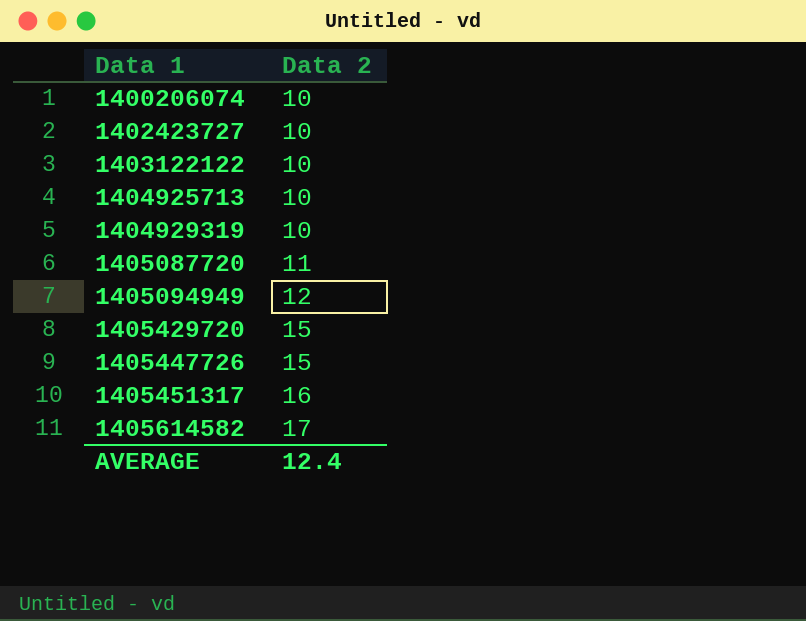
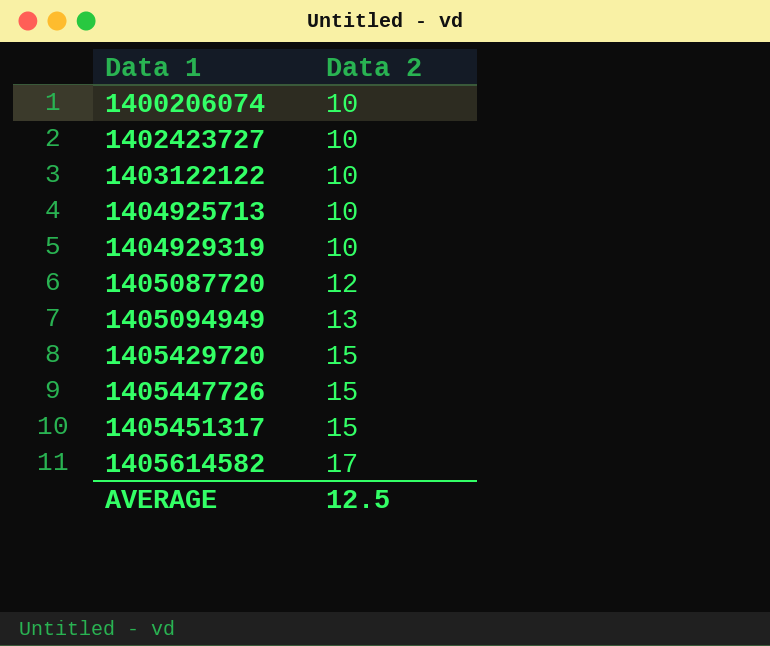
1405087720 | Data 2: 11 -> 12
1405094949 | Data 2: 12 -> 13
1405451317 | Data 2: 16 -> 15
AVERAGE | Data 2: 12.4 -> 12.5

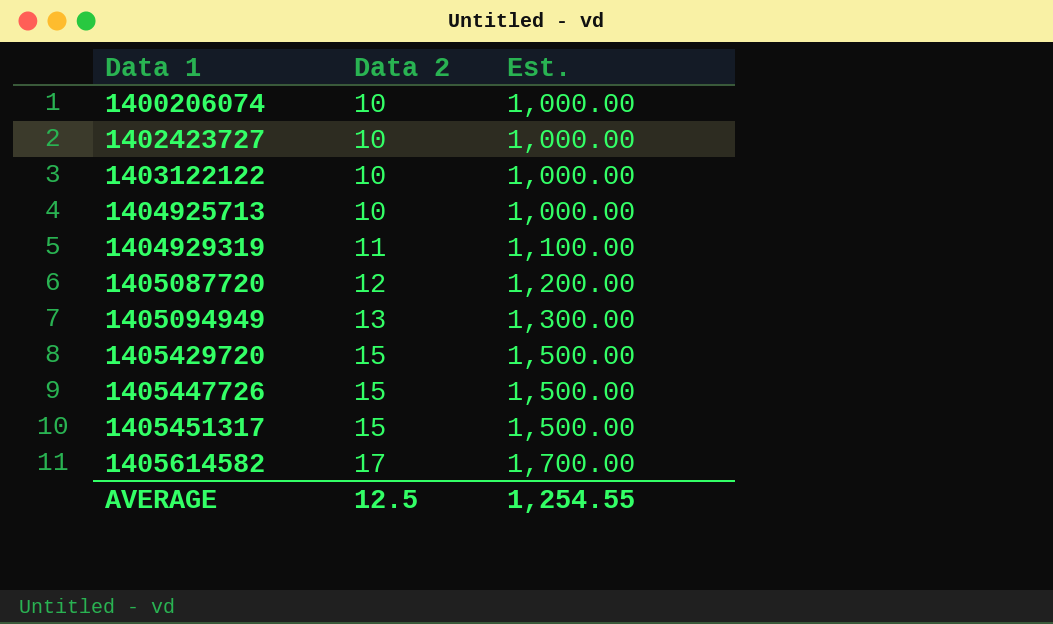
column Est. | formula: none -> [Data 2] * 100
1404929319 | Data 2: 10 -> 11

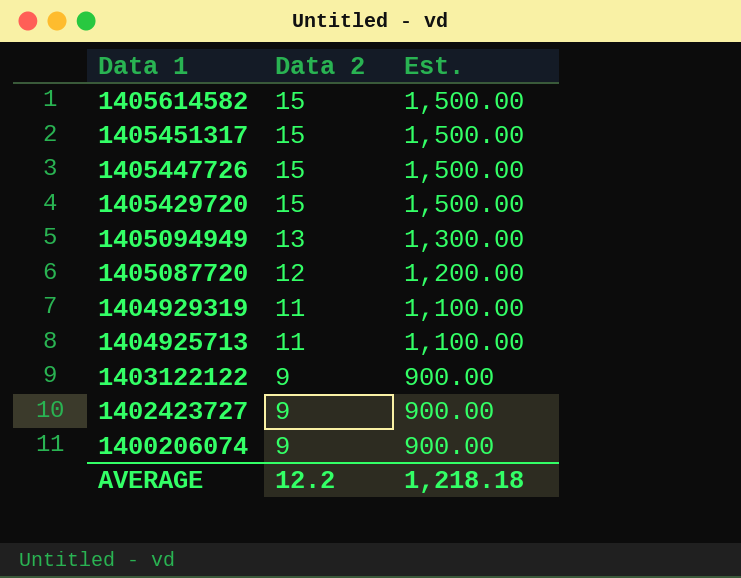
row order: Data 1 ascending -> Data 1 descending
1405614582 | Data 2: 17 -> 15
1405614582 | Est.: 1,700.00 -> 1,500.00
1404925713 | Data 2: 10 -> 11
1404925713 | Est.: 1,000.00 -> 1,100.00
1403122122 | Data 2: 10 -> 9
1403122122 | Est.: 1,000.00 -> 900.00
1402423727 | Data 2: 10 -> 9
1402423727 | Est.: 1,000.00 -> 900.00
1400206074 | Data 2: 10 -> 9
1400206074 | Est.: 1,000.00 -> 900.00
AVERAGE | Data 2: 12.5 -> 12.2
AVERAGE | Est.: 1,254.55 -> 1,218.18

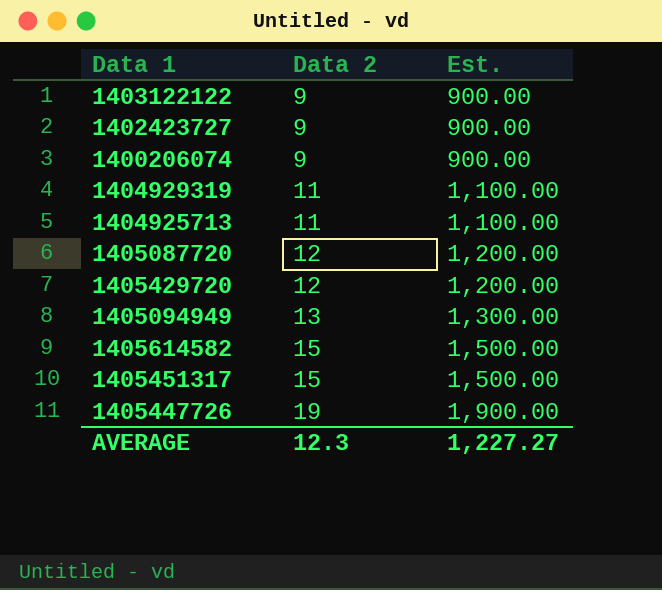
row order: Data 1 descending -> Data 2 ascending
1405429720 | Data 2: 15 -> 12
1405429720 | Est.: 1,500.00 -> 1,200.00
1405447726 | Data 2: 15 -> 19
1405447726 | Est.: 1,500.00 -> 1,900.00
AVERAGE | Data 2: 12.2 -> 12.3
AVERAGE | Est.: 1,218.18 -> 1,227.27

